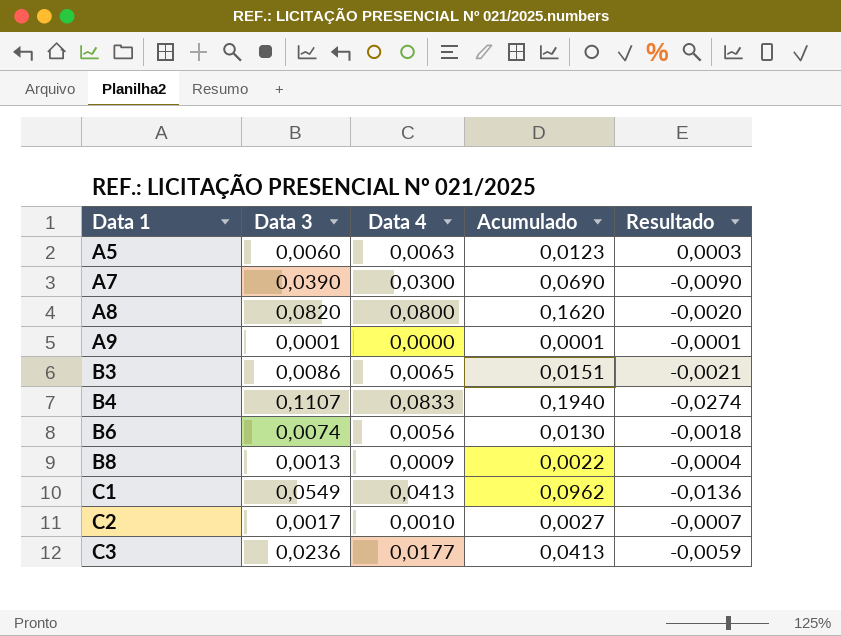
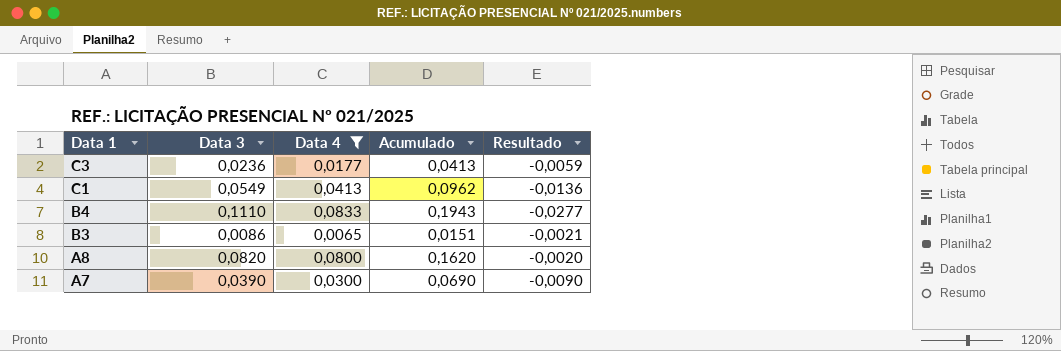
filter: none -> Data 4 >= 0,0065
row order: Data 1 ascending -> Data 1 descending
B4 | Data 3: 0,1107 -> 0,1110
B4 | Acumulado: 0,1940 -> 0,1943
B4 | Resultado: -0,0274 -> -0,0277

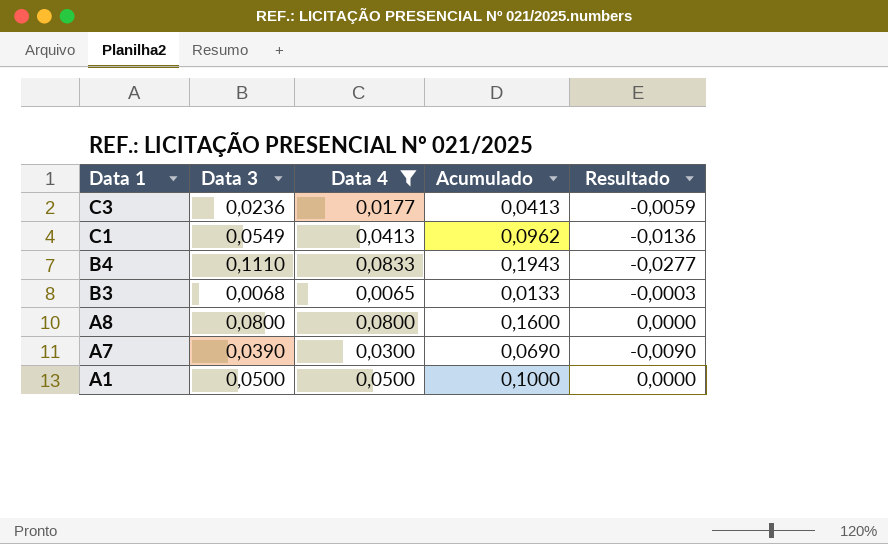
B3 | Data 3: 0,0086 -> 0,0068
B3 | Acumulado: 0,0151 -> 0,0133
B3 | Resultado: -0,0021 -> -0,0003
A8 | Data 3: 0,0820 -> 0,0800
A8 | Acumulado: 0,1620 -> 0,1600
A8 | Resultado: -0,0020 -> 0,0000
row A1: none -> 0,0500 | 0,0500 | 0,1000 | 0,0000

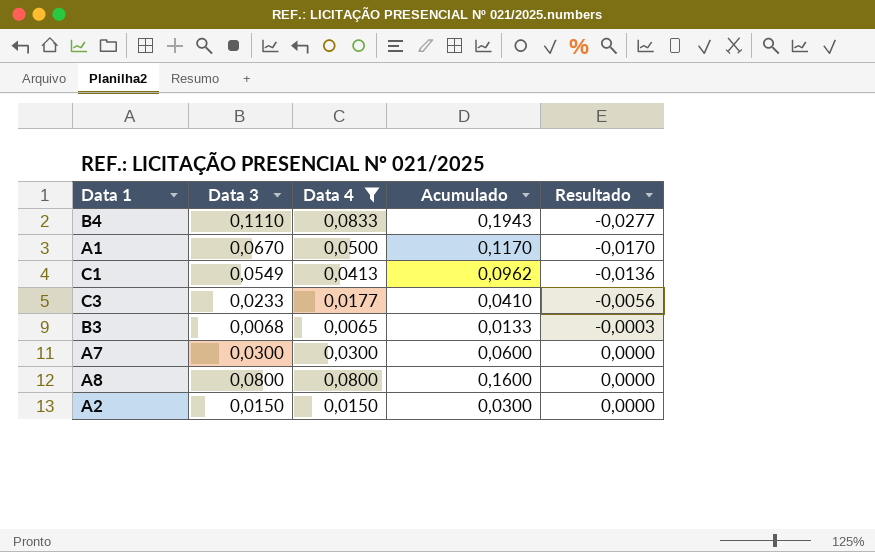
row order: Data 1 descending -> Resultado ascending
A1 | Data 3: 0,0500 -> 0,0670
A1 | Acumulado: 0,1000 -> 0,1170
A1 | Resultado: 0,0000 -> -0,0170
C3 | Data 3: 0,0236 -> 0,0233
C3 | Acumulado: 0,0413 -> 0,0410
C3 | Resultado: -0,0059 -> -0,0056
A7 | Data 3: 0,0390 -> 0,0300
A7 | Acumulado: 0,0690 -> 0,0600
A7 | Resultado: -0,0090 -> 0,0000
row A2: none -> 0,0150 | 0,0150 | 0,0300 | 0,0000

